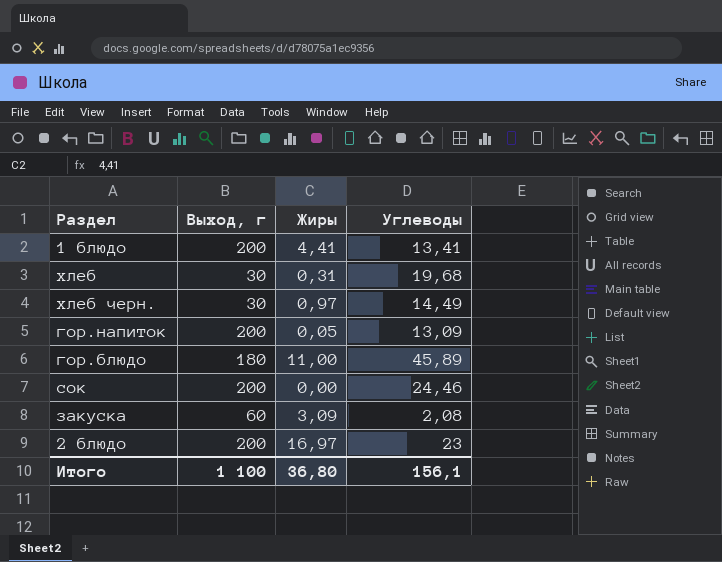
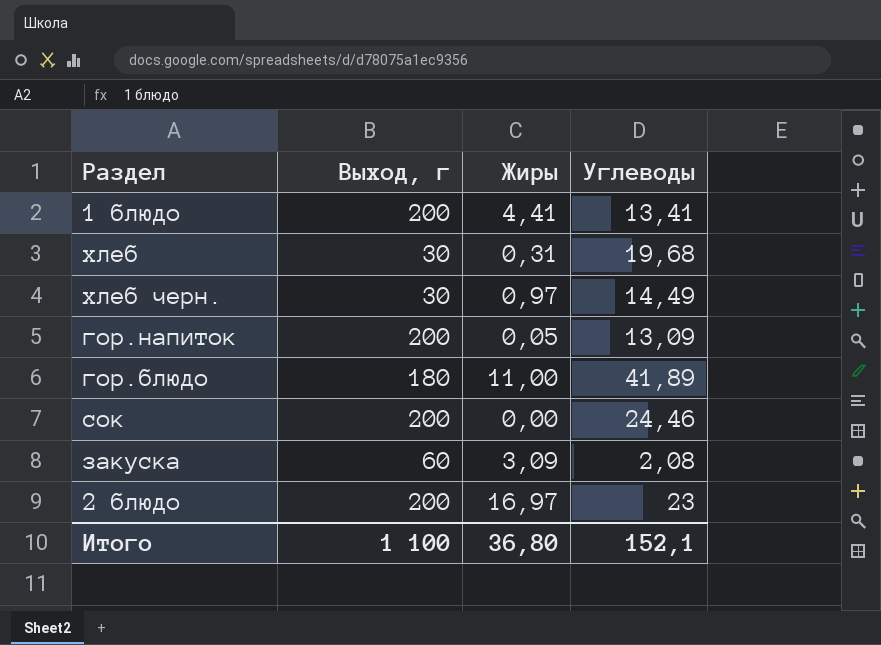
гор.блюдо | Углеводы: 45,89 -> 41,89
Итого | Углеводы: 156,1 -> 152,1

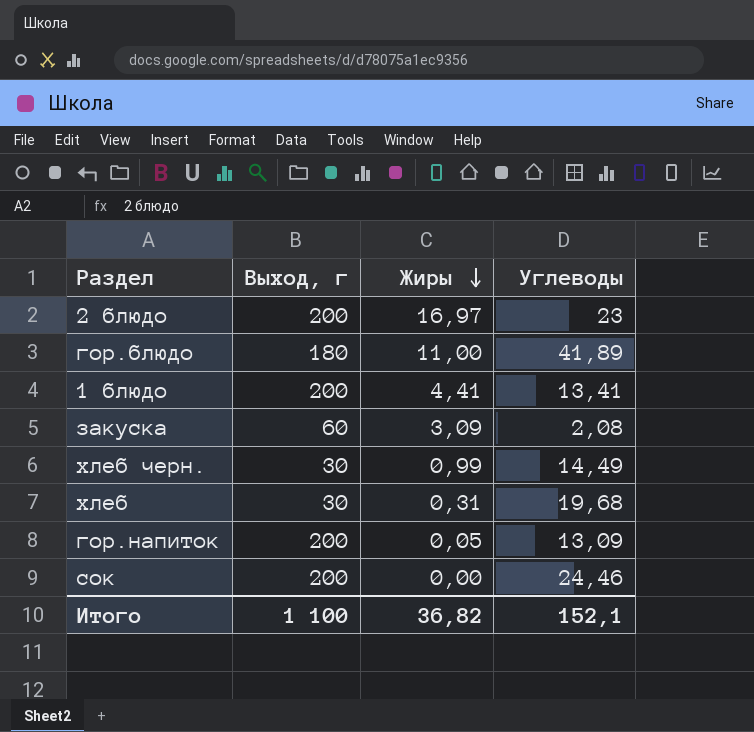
row order: none -> Жиры descending
хлеб черн. | Жиры: 0,97 -> 0,99
Итого | Жиры: 36,80 -> 36,82

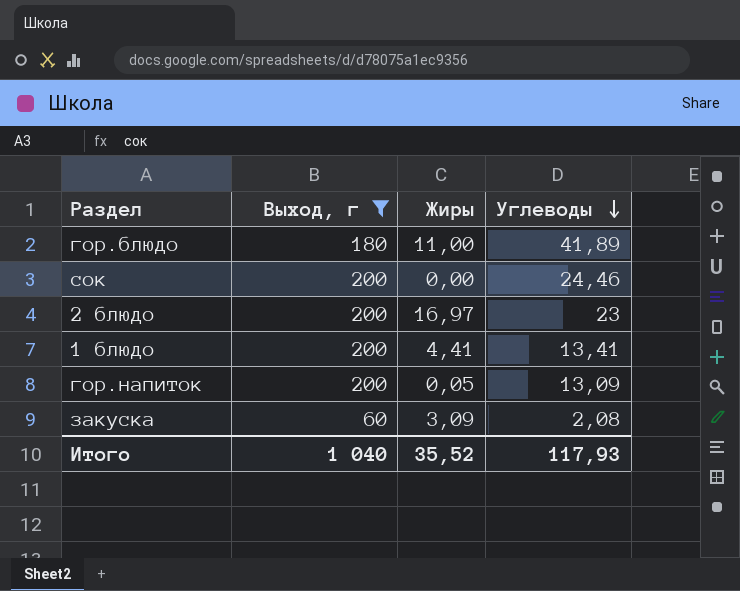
filter: none -> Выход, г != 30
row order: Жиры descending -> Углеводы descending
Итого | Выход, г: 1 100 -> 1 040
Итого | Жиры: 36,82 -> 35,52
Итого | Углеводы: 152,1 -> 117,93

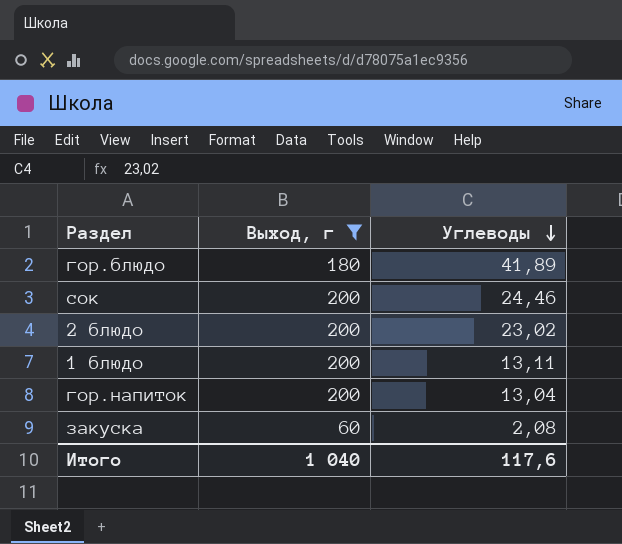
column Жиры | position: 3 -> none
2 блюдо | Углеводы: 23 -> 23,02
1 блюдо | Углеводы: 13,41 -> 13,11
гор.напиток | Углеводы: 13,09 -> 13,04
Итого | Углеводы: 117,93 -> 117,6

